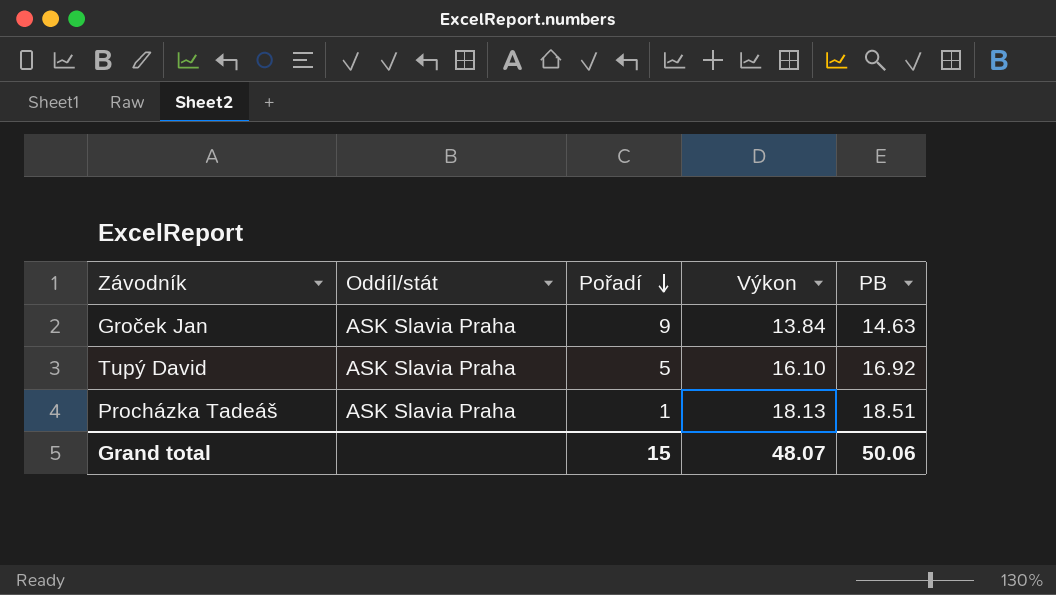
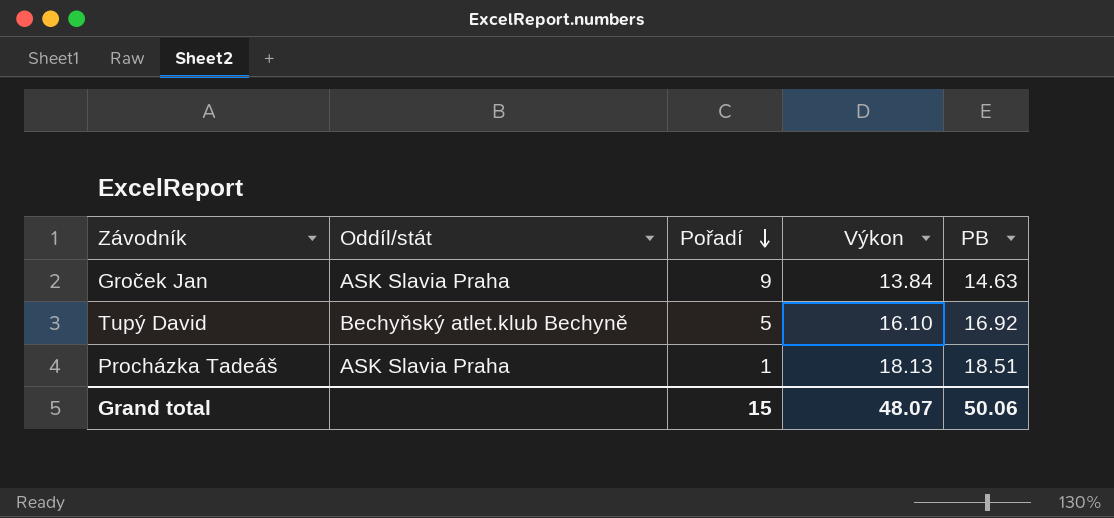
Tupý David | Oddíl/stát: ASK Slavia Praha -> Bechyňský atlet.klub Bechyně

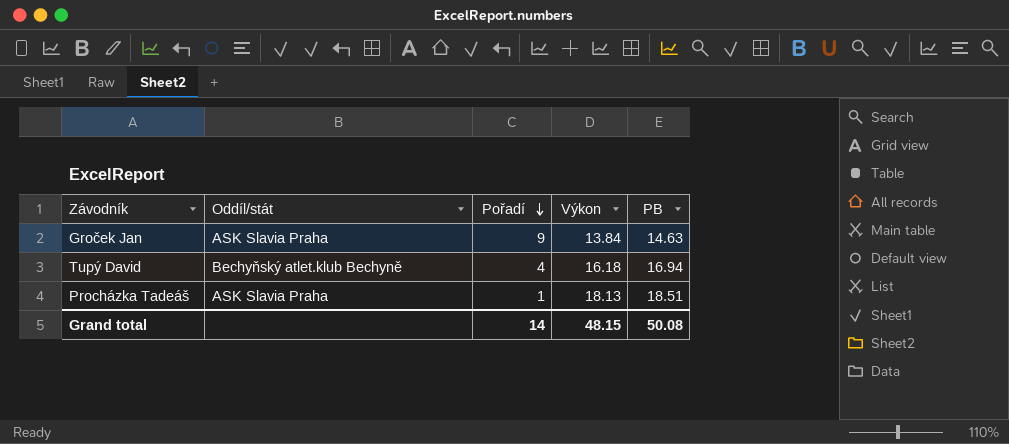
Tupý David | Pořadí: 5 -> 4
Tupý David | Výkon: 16.10 -> 16.18
Tupý David | PB: 16.92 -> 16.94
Grand total | Pořadí: 15 -> 14
Grand total | Výkon: 48.07 -> 48.15
Grand total | PB: 50.06 -> 50.08

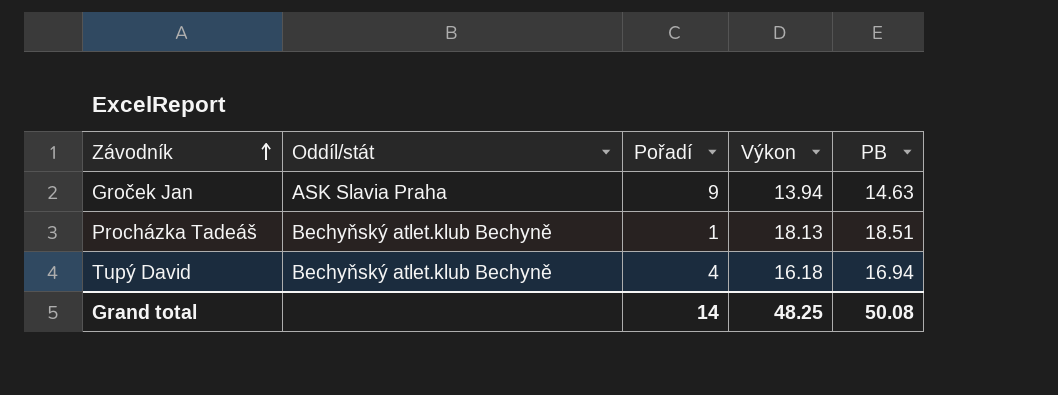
row order: Pořadí descending -> Závodník ascending
Groček Jan | Výkon: 13.84 -> 13.94
Procházka Tadeáš | Oddíl/stát: ASK Slavia Praha -> Bechyňský atlet.klub Bechyně
Grand total | Výkon: 48.15 -> 48.25

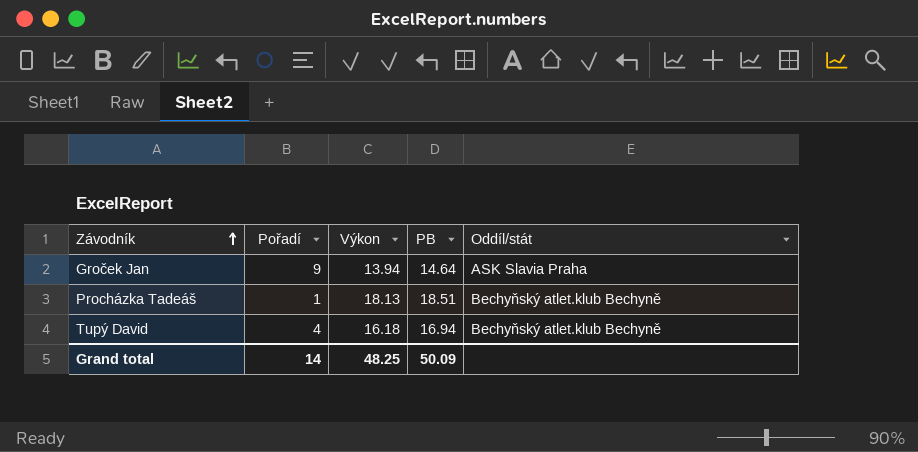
column Oddíl/stát | position: 2 -> 5
Groček Jan | PB: 14.63 -> 14.64
Grand total | PB: 50.08 -> 50.09

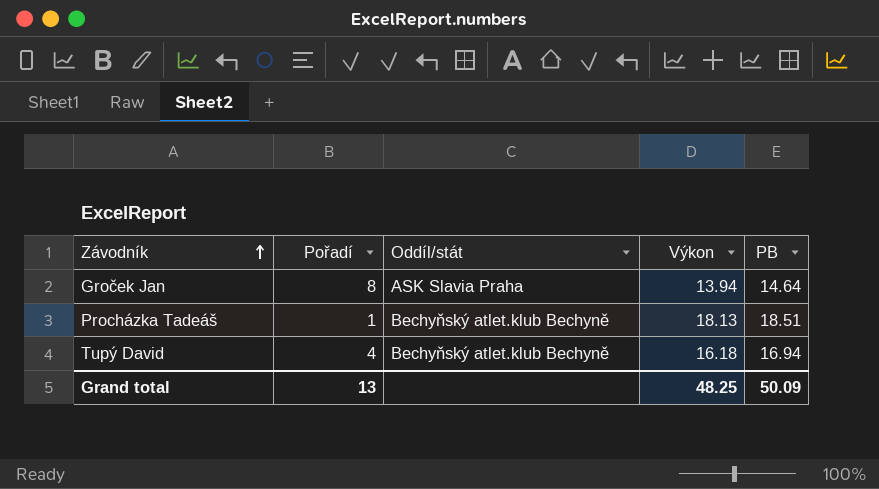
column Oddíl/stát | position: 5 -> 3
Groček Jan | Pořadí: 9 -> 8
Grand total | Pořadí: 14 -> 13

